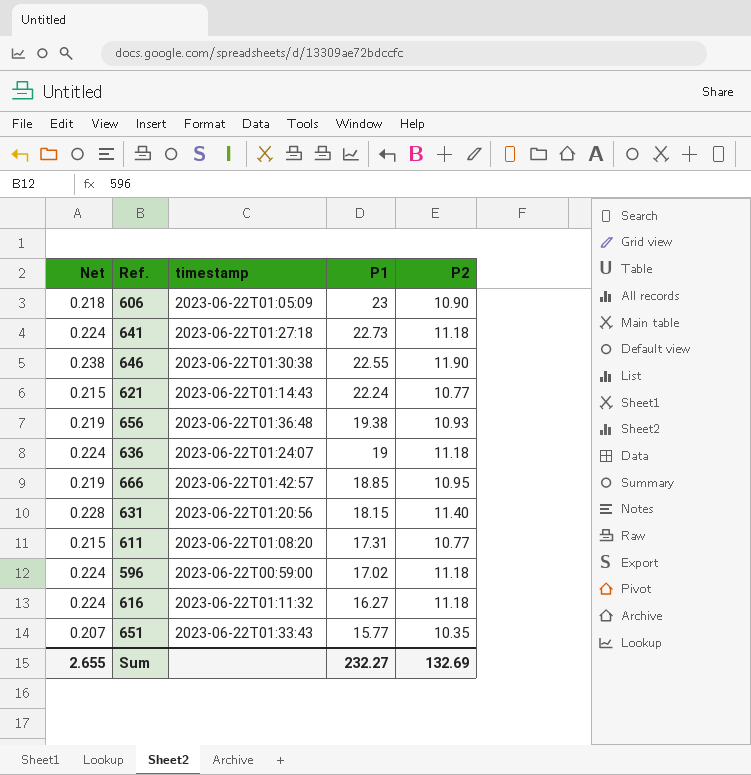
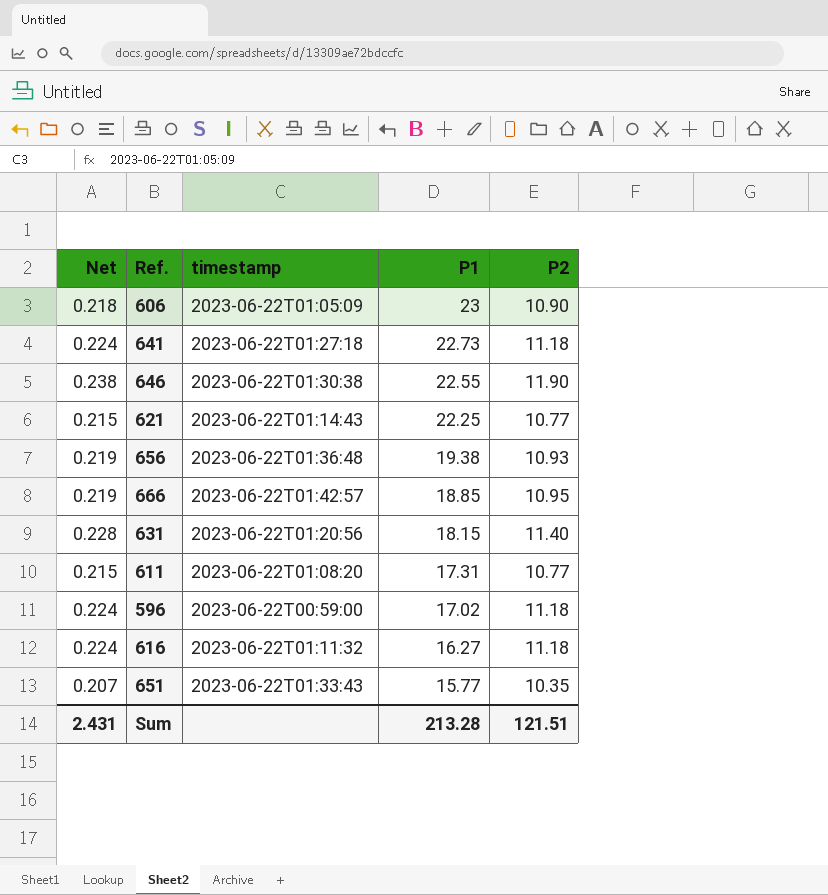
row 636: 0.224 | 2023-06-22T01:24:07 | 19 | 11.18 -> none
621 | P1: 22.24 -> 22.25
Sum | Net: 2.655 -> 2.431
Sum | P1: 232.27 -> 213.28
Sum | P2: 132.69 -> 121.51

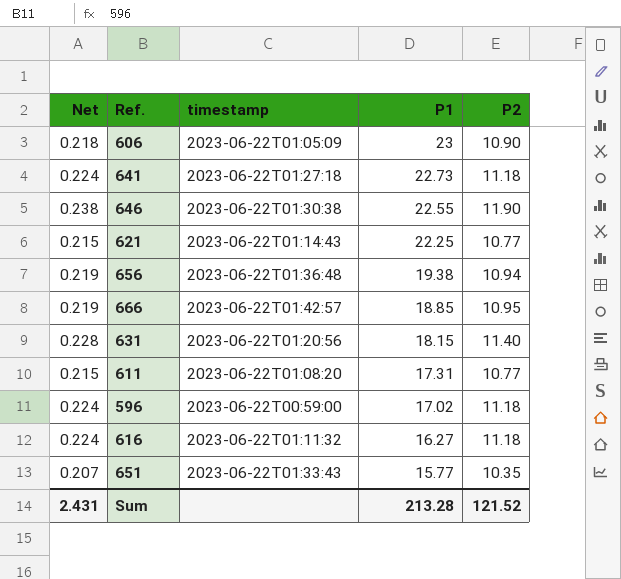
656 | P2: 10.93 -> 10.94
Sum | P2: 121.51 -> 121.52

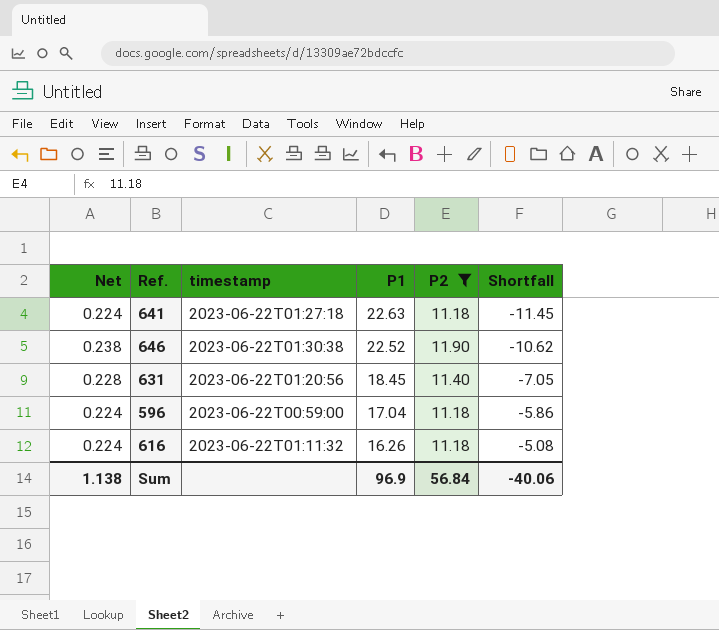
filter: none -> P2 >= 11.18
column Shortfall | formula: none -> [P2] - [P1]
641 | P1: 22.73 -> 22.63
646 | P1: 22.55 -> 22.52
631 | P1: 18.15 -> 18.45
596 | P1: 17.02 -> 17.04
616 | P1: 16.27 -> 16.26
Sum | Net: 2.431 -> 1.138
Sum | P1: 213.28 -> 96.9
Sum | P2: 121.52 -> 56.84

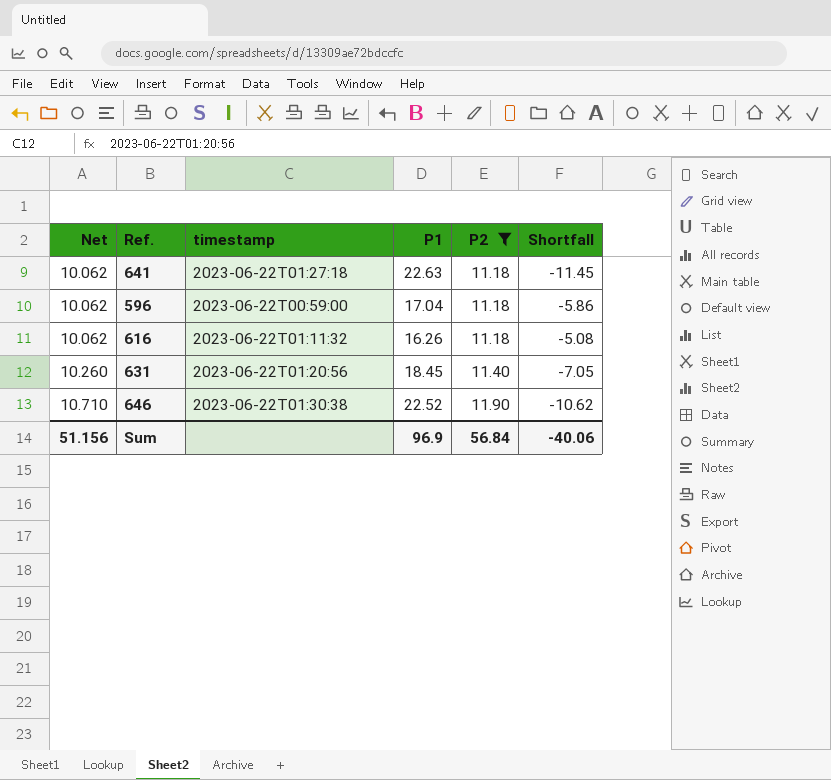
row order: P1 descending -> Net ascending
column Net | formula: [P2] * 0.02 -> [P2] * 0.9
Sum | Net: 1.138 -> 51.156

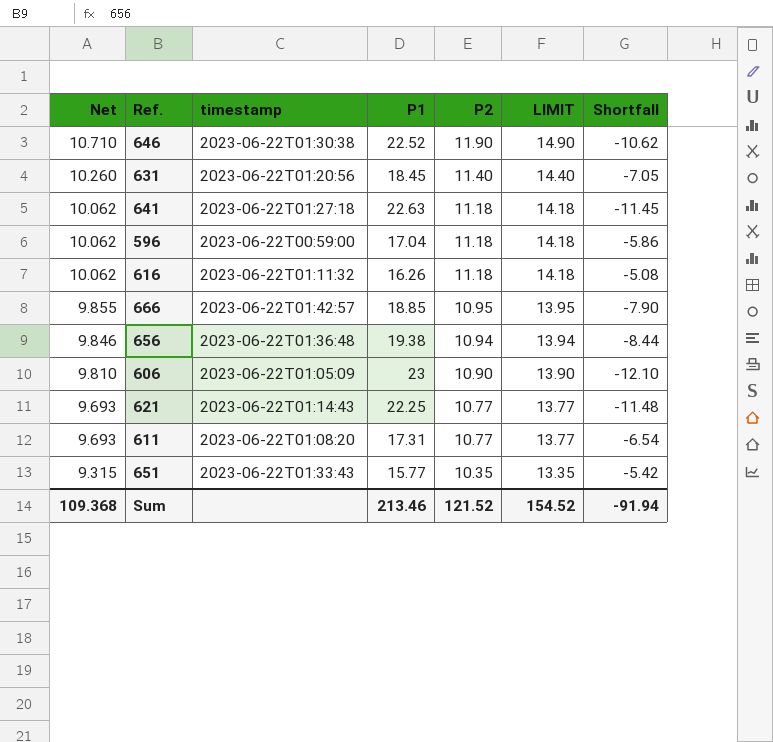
filter: P2 >= 11.18 -> none
row order: Net ascending -> Net descending
column LIMIT | formula: none -> [P2] + 3
Sum | Net: 51.156 -> 109.368
Sum | P1: 96.9 -> 213.46
Sum | P2: 56.84 -> 121.52
Sum | Shortfall: -40.06 -> -91.94

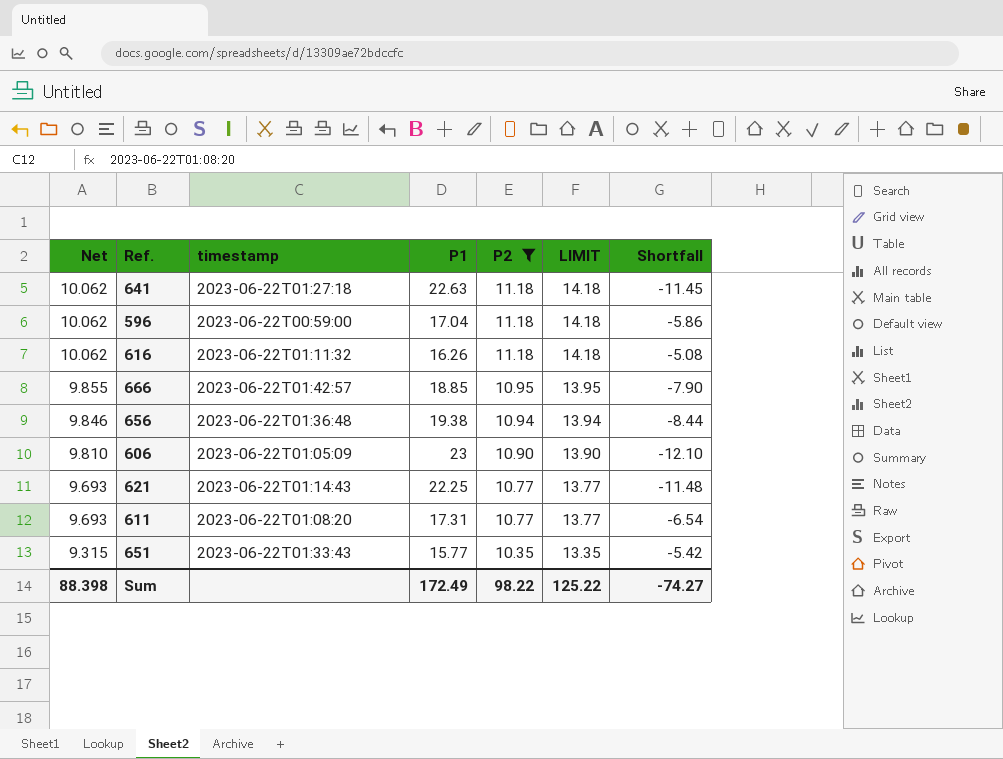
filter: none -> P2 <= 11.18
Sum | Net: 109.368 -> 88.398
Sum | P1: 213.46 -> 172.49
Sum | P2: 121.52 -> 98.22
Sum | LIMIT: 154.52 -> 125.22
Sum | Shortfall: -91.94 -> -74.27

